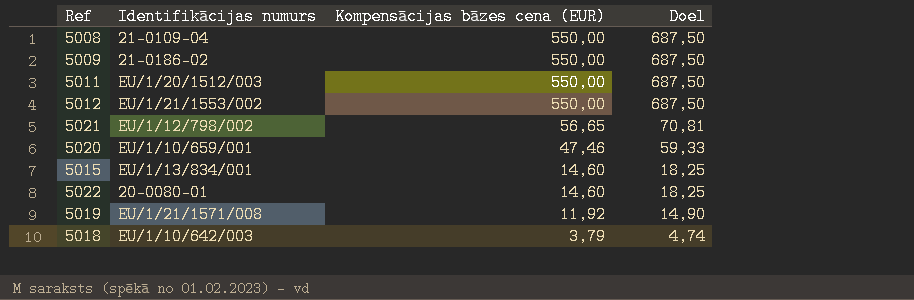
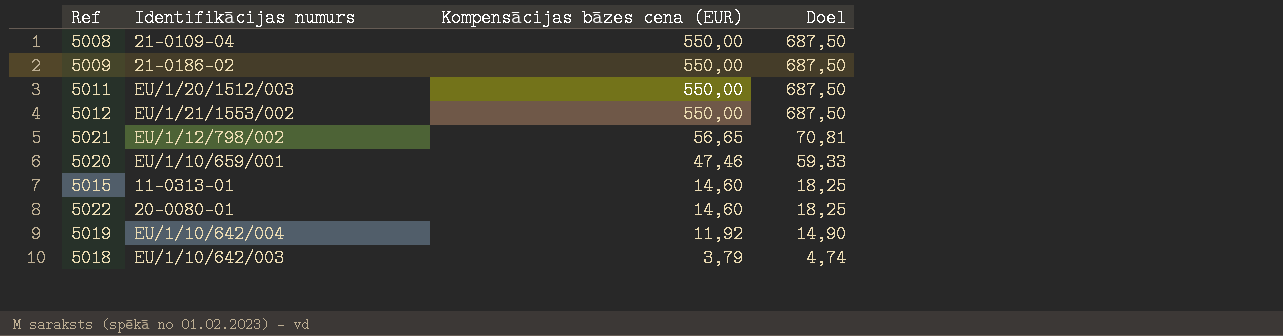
5015 | Identifikācijas numurs: EU/1/13/834/001 -> 11-0313-01
5019 | Identifikācijas numurs: EU/1/21/1571/008 -> EU/1/10/642/004

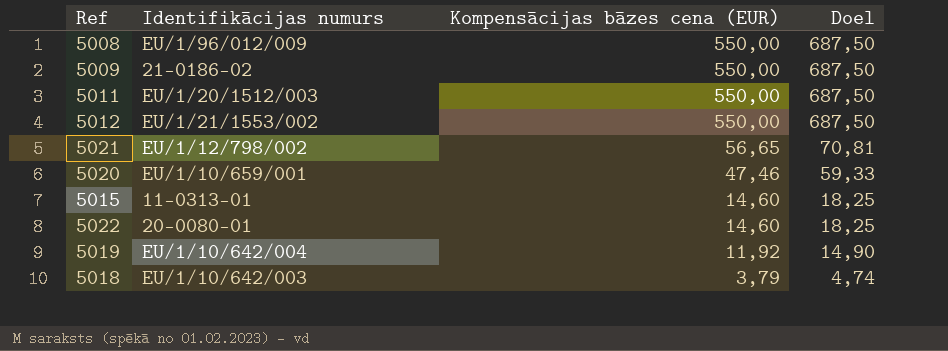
5008 | Identifikācijas numurs: 21-0109-04 -> EU/1/96/012/009

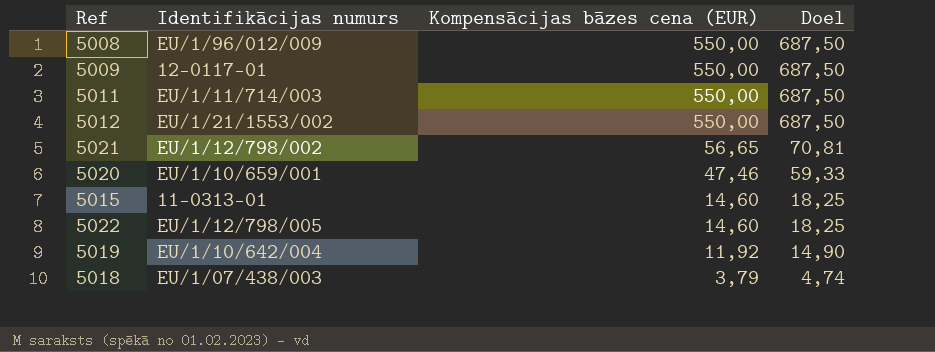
5009 | Identifikācijas numurs: 21-0186-02 -> 12-0117-01
5011 | Identifikācijas numurs: EU/1/20/1512/003 -> EU/1/11/714/003
5022 | Identifikācijas numurs: 20-0080-01 -> EU/1/12/798/005
5018 | Identifikācijas numurs: EU/1/10/642/003 -> EU/1/07/438/003

